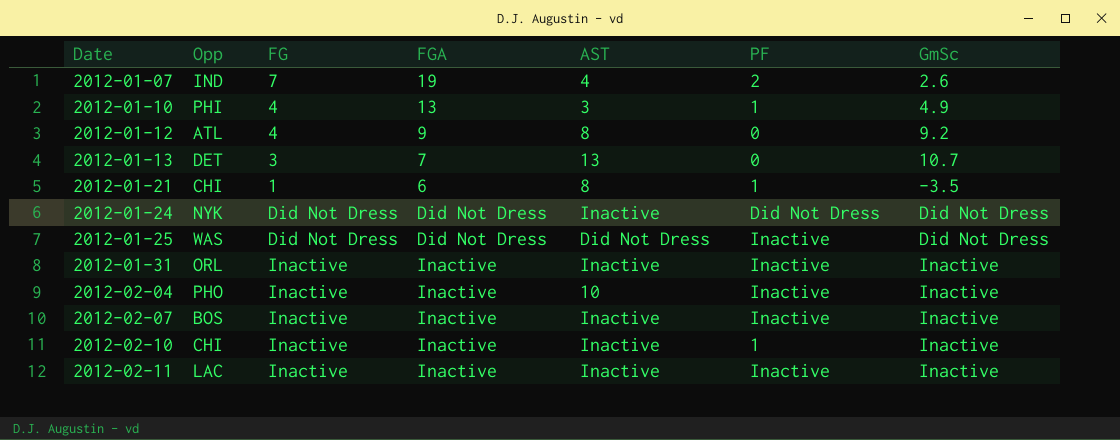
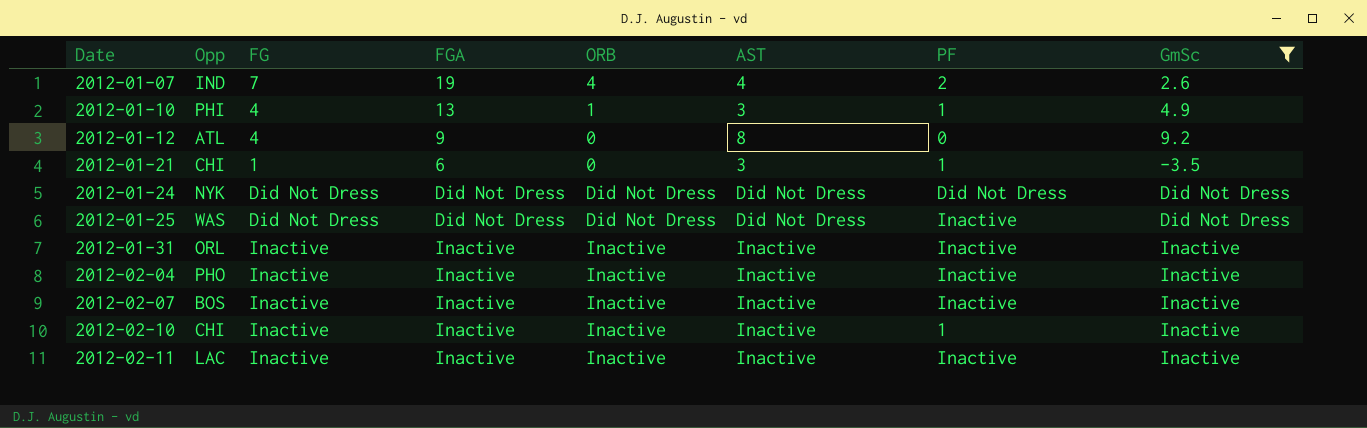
filter: none -> GmSc != 10.7
column ORB | position: none -> 5
2012-01-21 | AST: 8 -> 3
2012-01-24 | AST: Inactive -> Did Not Dress
2012-02-04 | AST: 10 -> Inactive

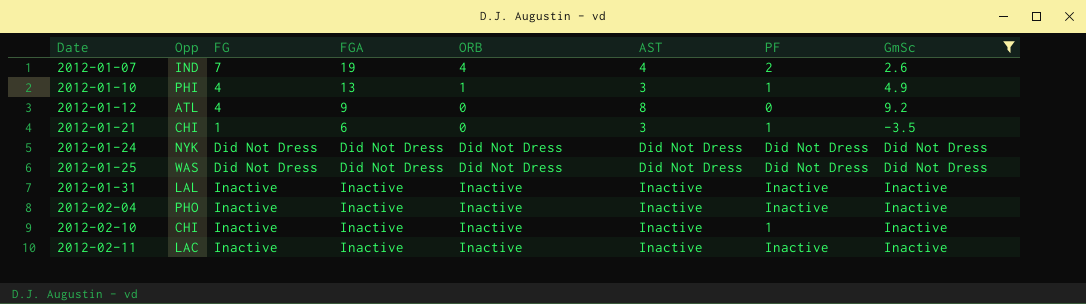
row 2012-02-07: BOS | Inactive | Inactive | Inactive | Inactive | Inactive | Inactive -> none
2012-01-25 | PF: Inactive -> Did Not Dress
2012-01-31 | Opp: ORL -> LAL

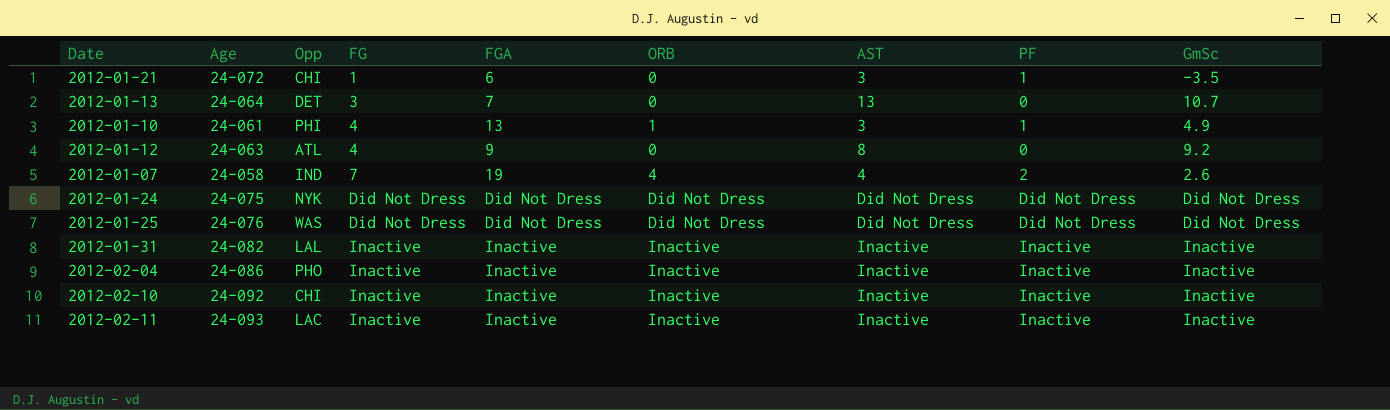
filter: GmSc != 10.7 -> none
row order: Date ascending -> FG ascending
column Age | position: none -> 2
2012-02-10 | PF: 1 -> Inactive

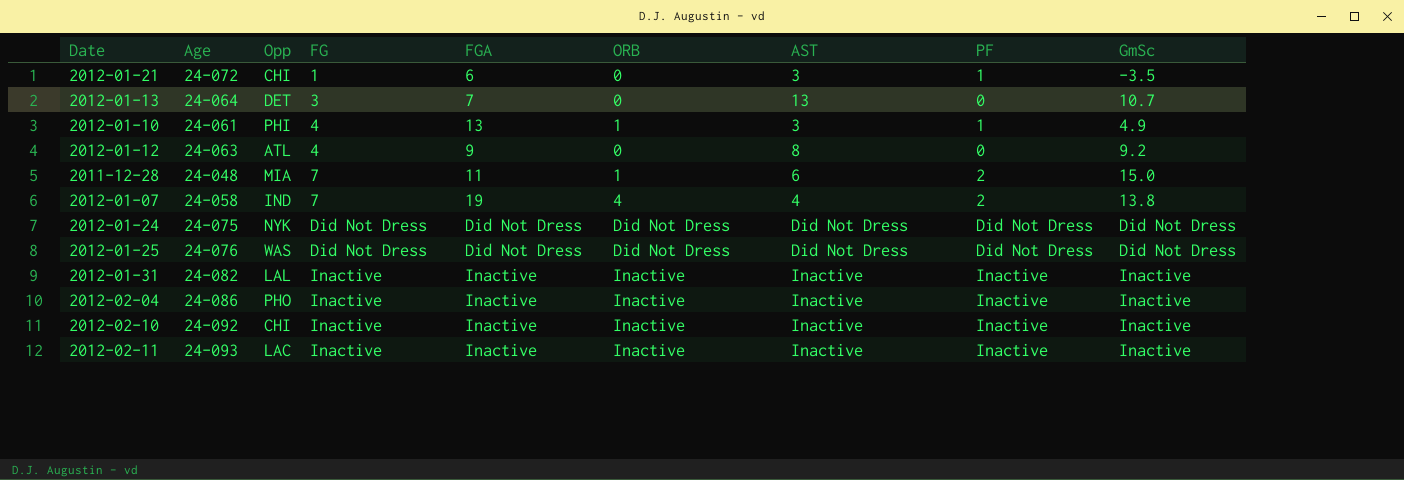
row 2011-12-28: none -> 24-048 | MIA | 7 | 11 | 1 | 6 | 2 | 15.0
2012-01-07 | GmSc: 2.6 -> 13.8

